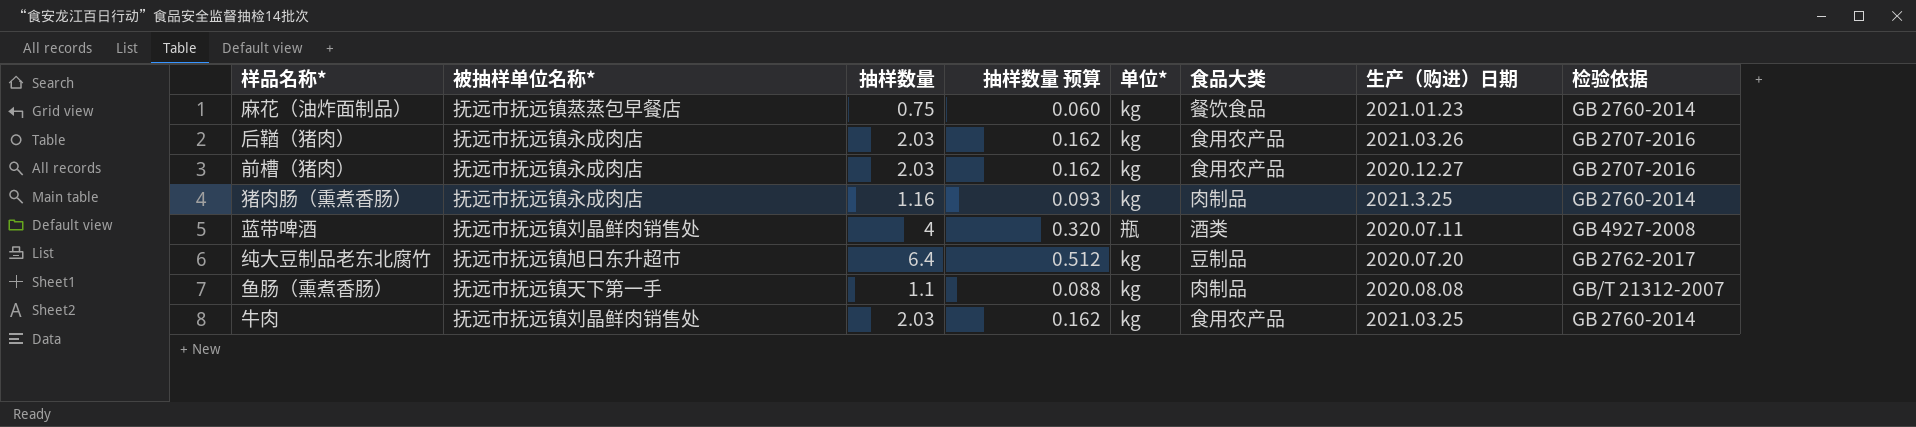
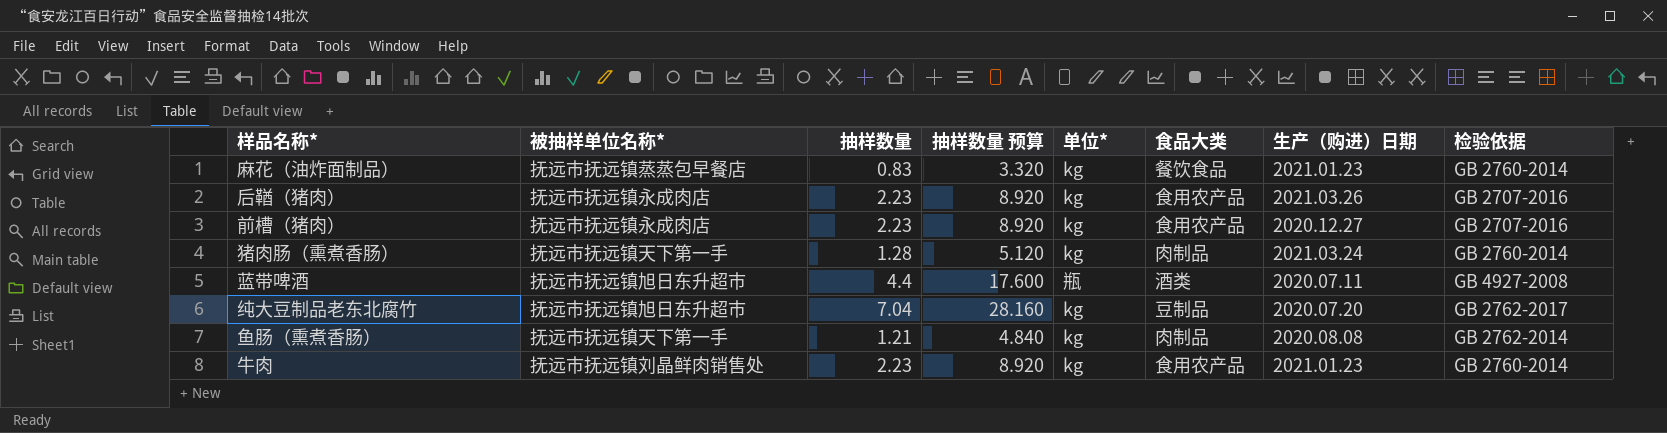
column 抽样数量 预算 | formula: [抽样数量] * 0.08 -> [抽样数量] * 4
麻花（油炸面制品） | 抽样数量: 0.75 -> 0.83
后鞧（猪肉） | 抽样数量: 2.03 -> 2.23
前槽（猪肉） | 抽样数量: 2.03 -> 2.23
猪肉肠（熏煮香肠） | 被抽样单位名称*: 抚远市抚远镇永成肉店 -> 抚远市抚远镇天下第一手
猪肉肠（熏煮香肠） | 抽样数量: 1.16 -> 1.28
猪肉肠（熏煮香肠） | 生产（购进）日期: 2021.3.25 -> 2021.03.24
蓝带啤酒 | 被抽样单位名称*: 抚远市抚远镇刘晶鲜肉销售处 -> 抚远市抚远镇旭日东升超市
蓝带啤酒 | 抽样数量: 4 -> 4.4
纯大豆制品老东北腐竹 | 抽样数量: 6.4 -> 7.04
鱼肠（熏煮香肠） | 抽样数量: 1.1 -> 1.21
鱼肠（熏煮香肠） | 检验依据: GB/T 21312-2007 -> GB 2762-2014
牛肉 | 抽样数量: 2.03 -> 2.23
牛肉 | 生产（购进）日期: 2021.03.25 -> 2021.01.23

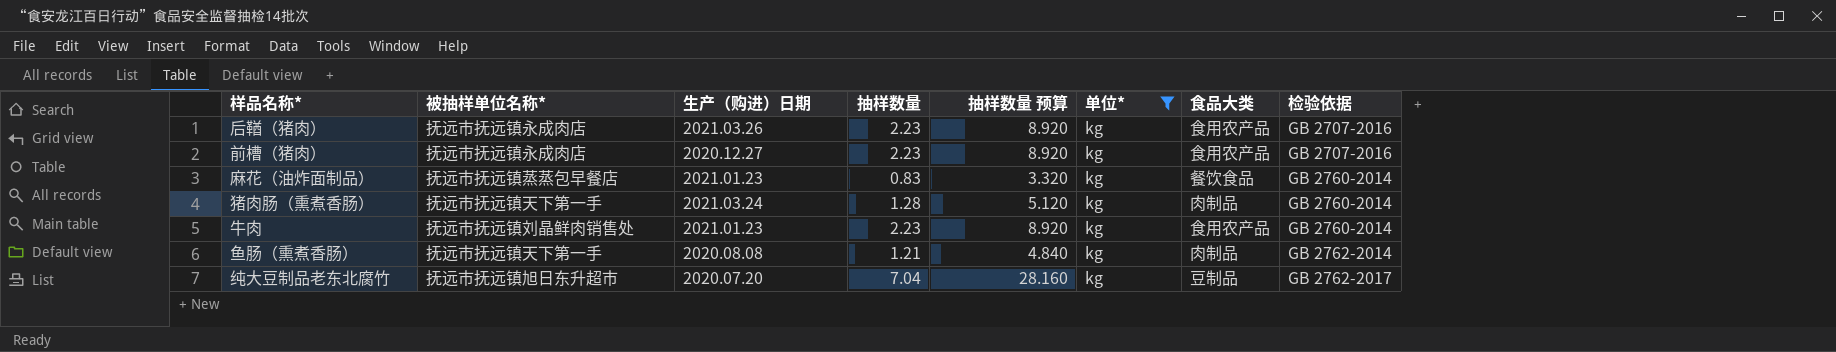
filter: none -> 单位* = kg
row order: none -> 检验依据 ascending
column 生产（购进）日期 | position: 7 -> 3

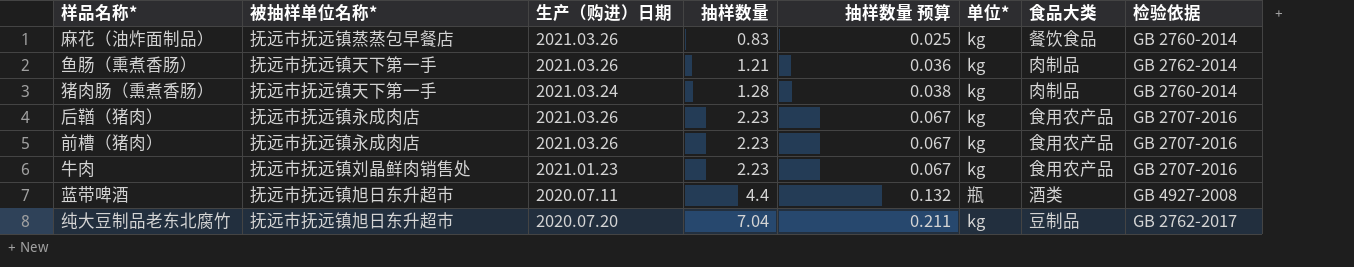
filter: 单位* = kg -> none
row order: 检验依据 ascending -> 抽样数量 ascending
column 抽样数量 预算 | formula: [抽样数量] * 4 -> [抽样数量] * 0.03
麻花（油炸面制品） | 生产（购进）日期: 2021.01.23 -> 2021.03.26
鱼肠（熏煮香肠） | 生产（购进）日期: 2020.08.08 -> 2021.03.26
前槽（猪肉） | 生产（购进）日期: 2020.12.27 -> 2021.03.26
牛肉 | 检验依据: GB 2760-2014 -> GB 2707-2016

